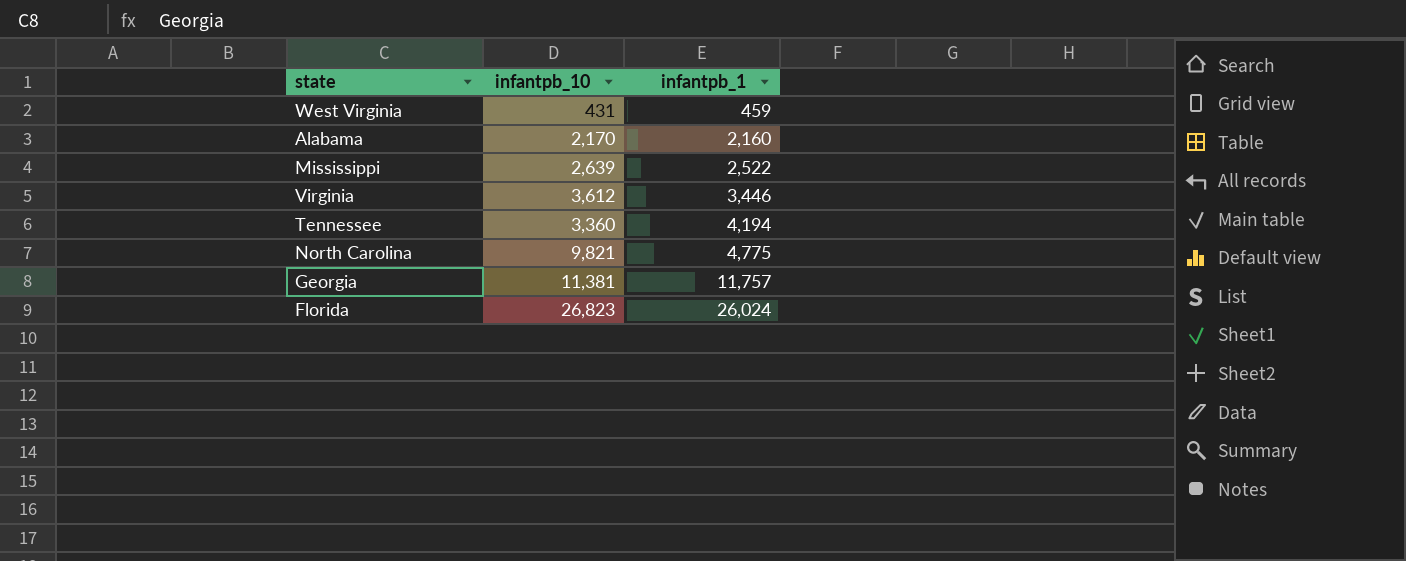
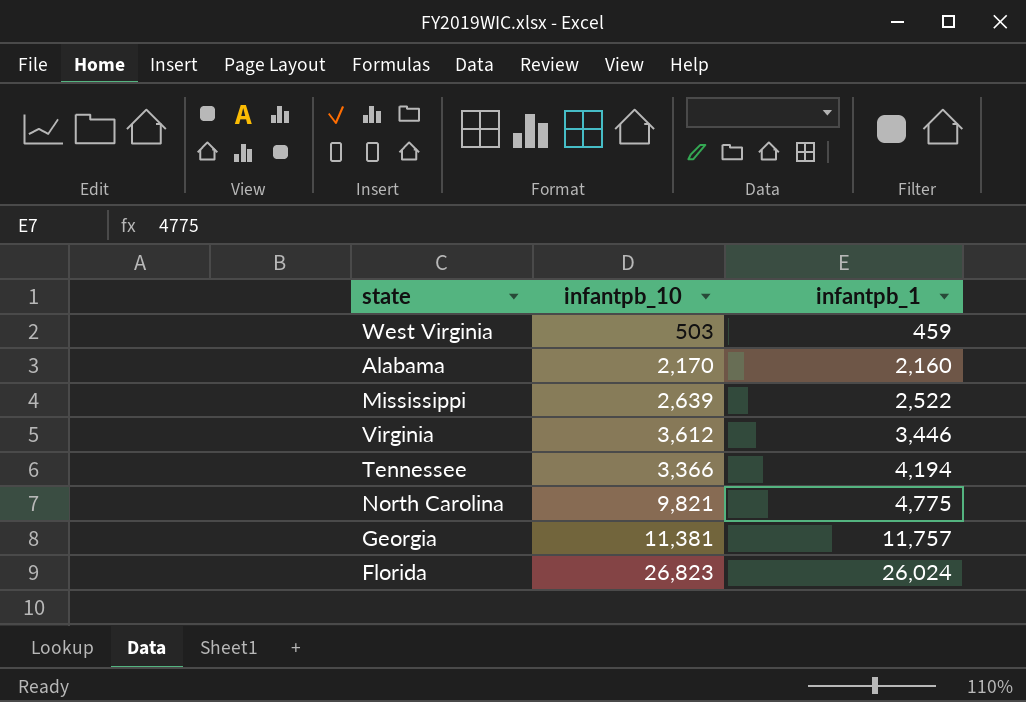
West Virginia | infantpb_10: 431 -> 503
Tennessee | infantpb_10: 3,360 -> 3,366

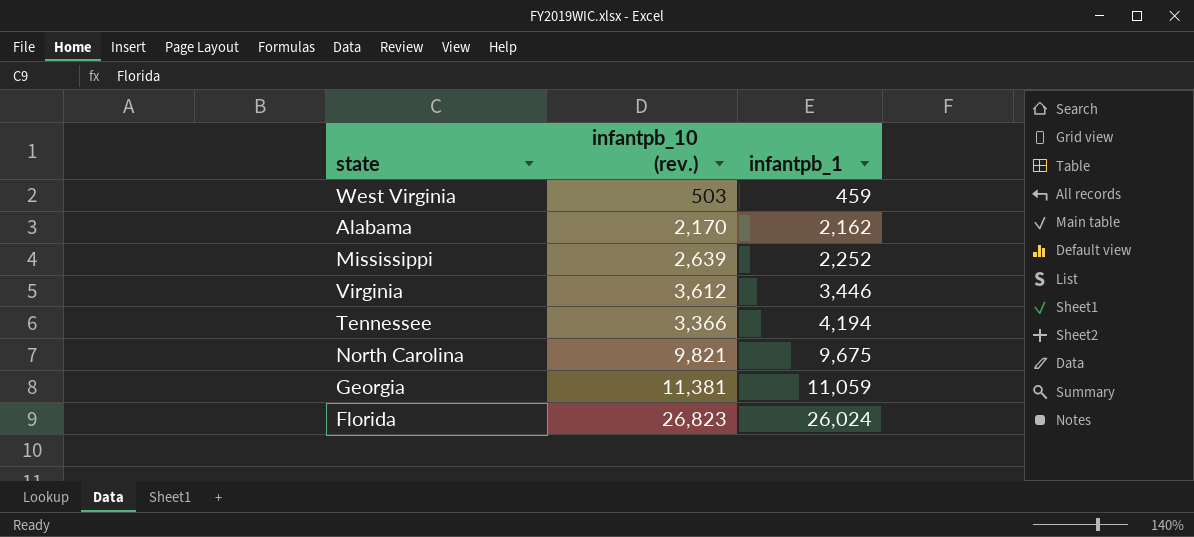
column name: infantpb_10 -> infantpb_10 (rev.)
Alabama | infantpb_1: 2,160 -> 2,162
Mississippi | infantpb_1: 2,522 -> 2,252
North Carolina | infantpb_1: 4,775 -> 9,675
Georgia | infantpb_1: 11,757 -> 11,059

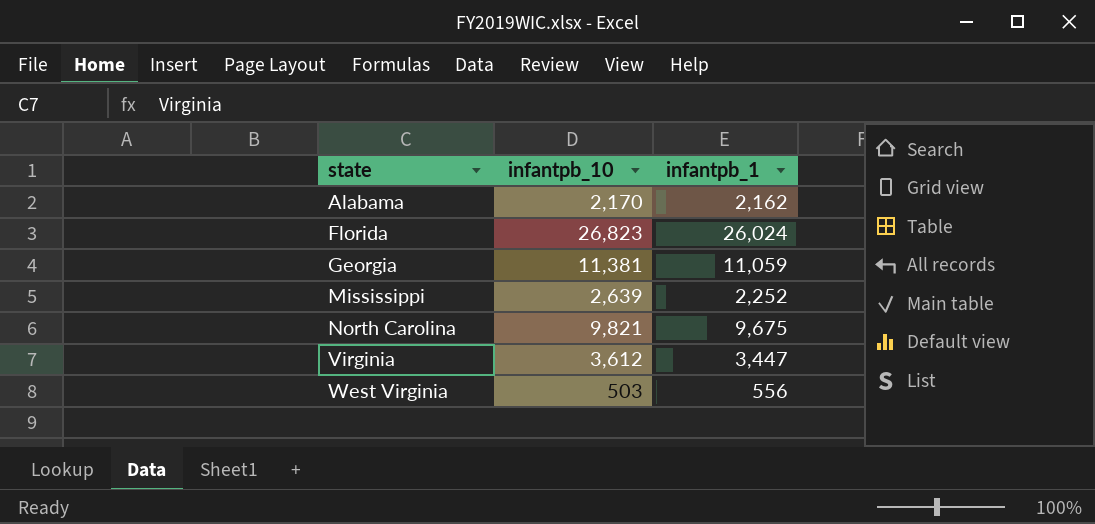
row order: infantpb_1 ascending -> state ascending
column name: infantpb_10 (rev.) -> infantpb_10
row Tennessee: 3,366 | 4,194 -> none
Virginia | infantpb_1: 3,446 -> 3,447
West Virginia | infantpb_1: 459 -> 556

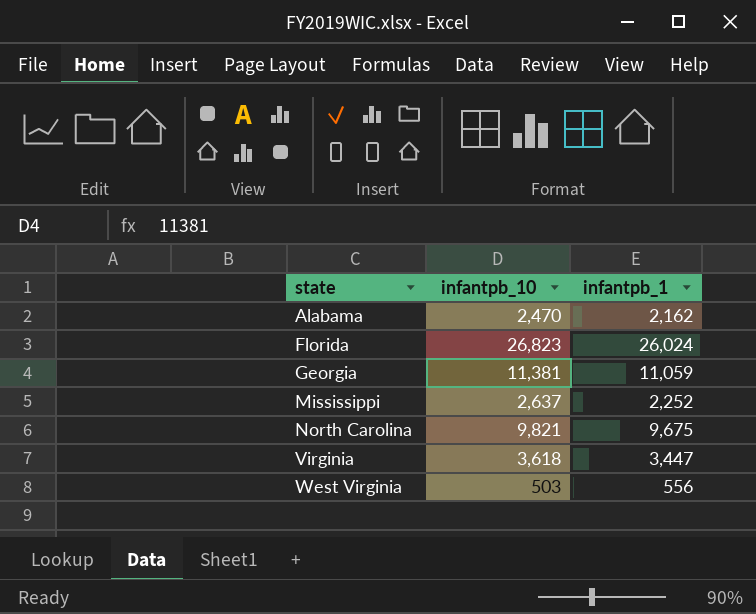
Alabama | infantpb_10: 2,170 -> 2,470
Mississippi | infantpb_10: 2,639 -> 2,637
Virginia | infantpb_10: 3,612 -> 3,618

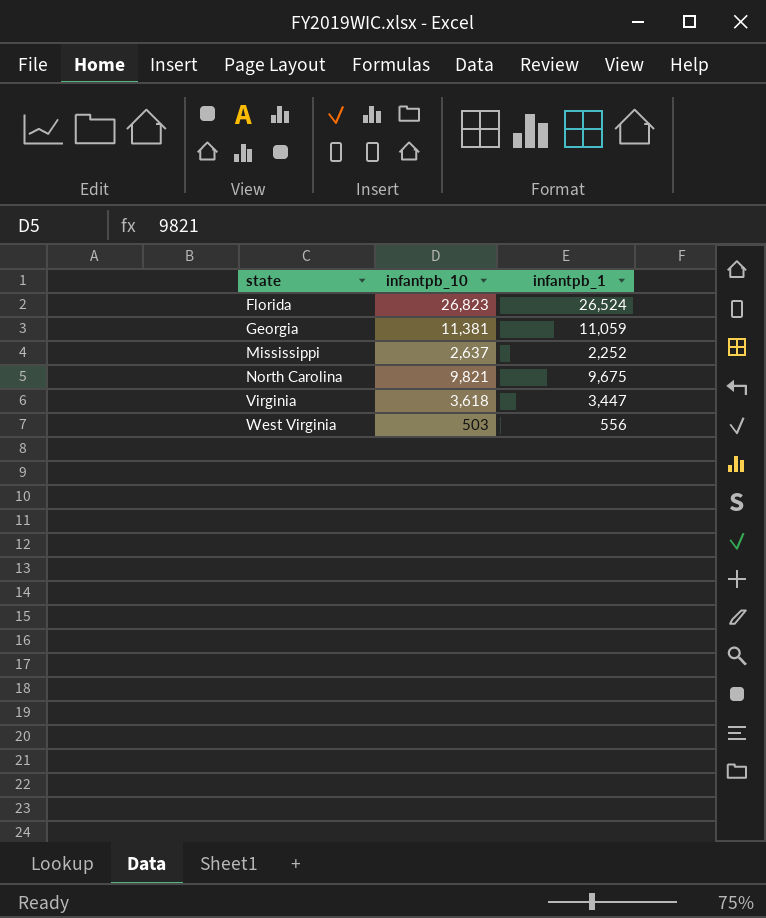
row Alabama: 2,470 | 2,162 -> none
Florida | infantpb_1: 26,024 -> 26,524

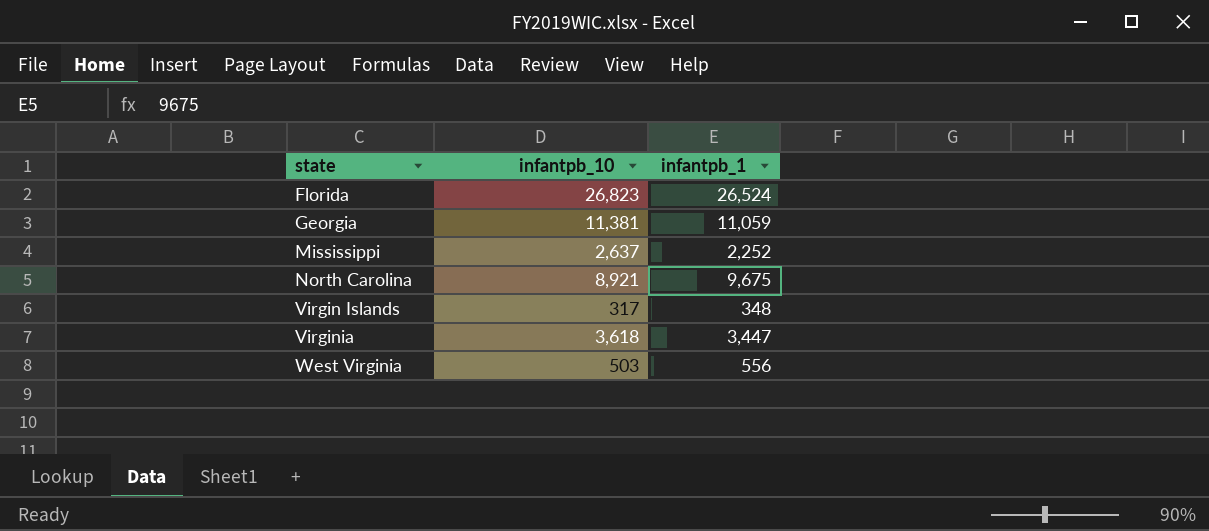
North Carolina | infantpb_10: 9,821 -> 8,921
row Virgin Islands: none -> 317 | 348

